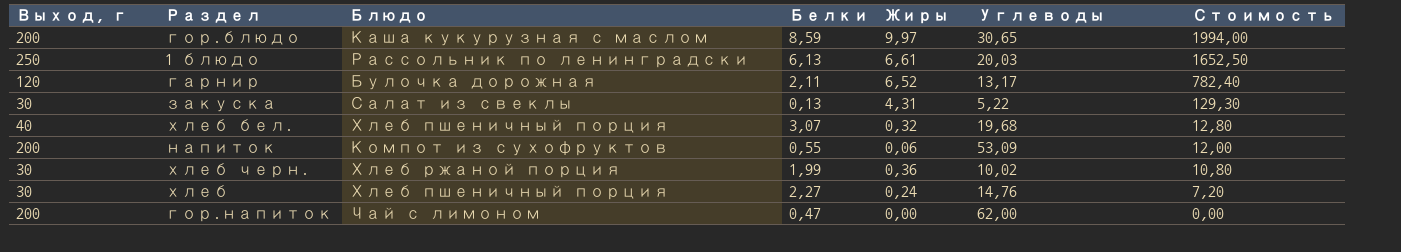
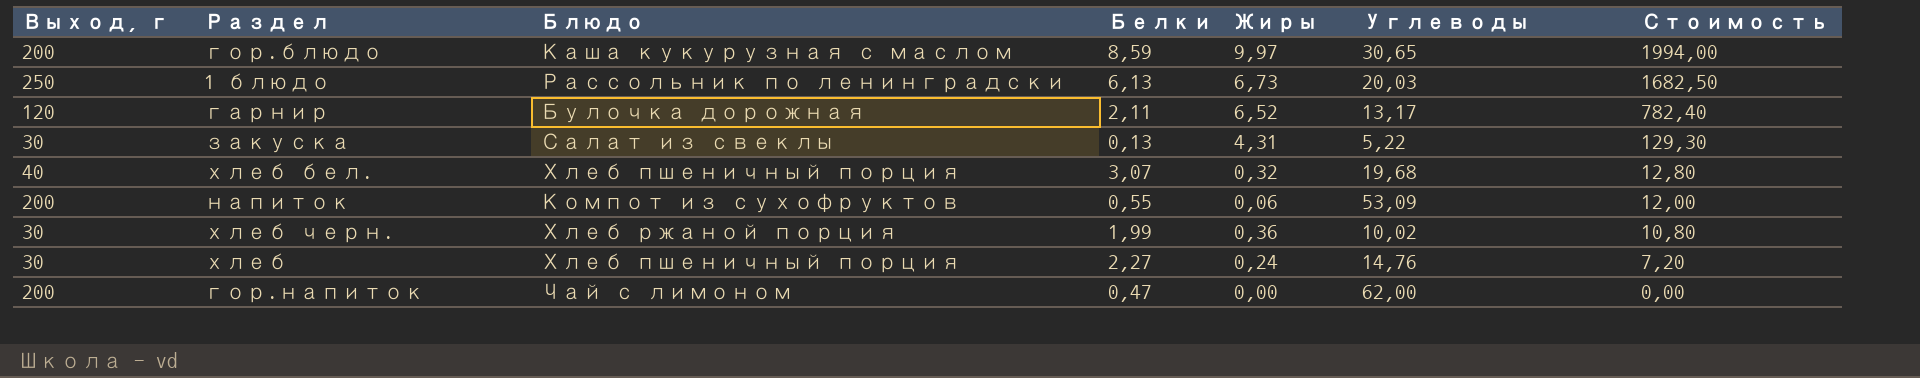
1 блюдо | Жиры: 6,61 -> 6,73
1 блюдо | Стоимость: 1652,50 -> 1682,50

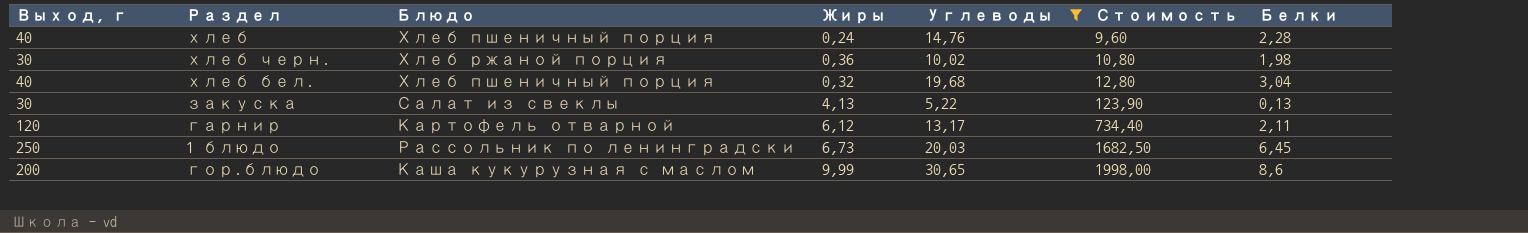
filter: none -> Углеводы <= 30,65
row order: Стоимость descending -> Стоимость ascending
column Белки | position: 4 -> 7
хлеб | Выход, г: 30 -> 40
хлеб | Стоимость: 7,20 -> 9,60
хлеб | Белки: 2,27 -> 2,28
хлеб черн. | Белки: 1,99 -> 1,98
хлеб бел. | Белки: 3,07 -> 3,04
закуска | Жиры: 4,31 -> 4,13
закуска | Стоимость: 129,30 -> 123,90
гарнир | Блюдо: Булочка дорожная -> Картофель отварной
гарнир | Жиры: 6,52 -> 6,12
гарнир | Стоимость: 782,40 -> 734,40
1 блюдо | Белки: 6,13 -> 6,45
гор.блюдо | Жиры: 9,97 -> 9,99
гор.блюдо | Стоимость: 1994,00 -> 1998,00
гор.блюдо | Белки: 8,59 -> 8,6

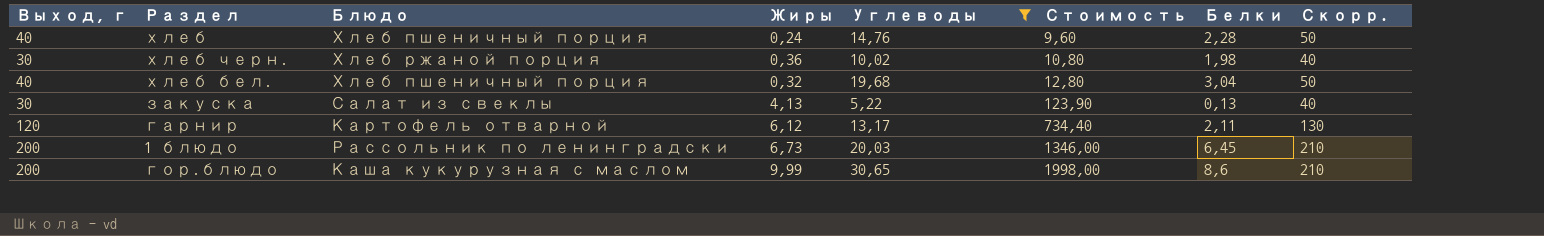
column Скорр. | formula: none -> [Выход, г] + 10
1 блюдо | Выход, г: 250 -> 200
1 блюдо | Стоимость: 1682,50 -> 1346,00

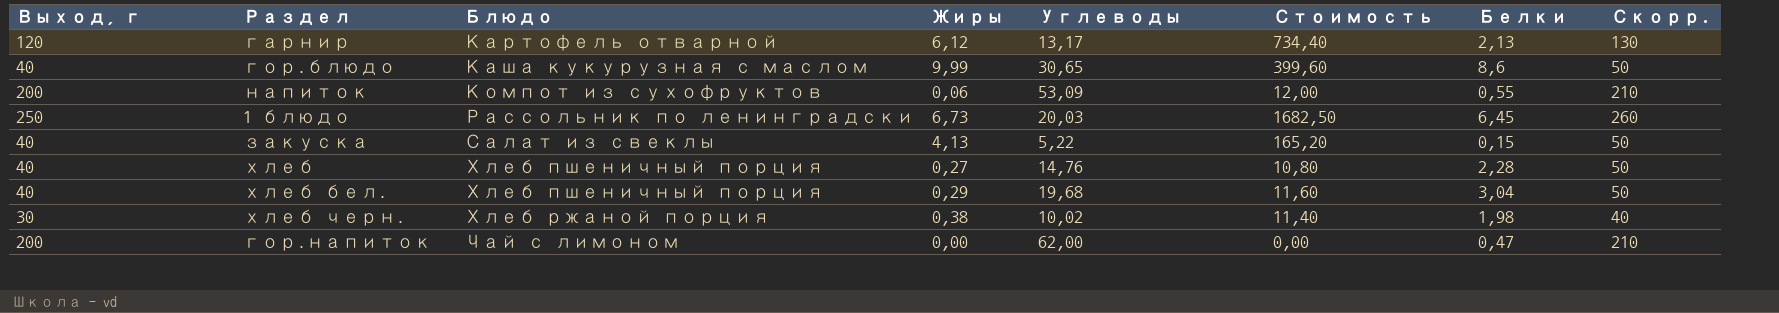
filter: Углеводы <= 30,65 -> none
row order: Стоимость ascending -> Блюдо ascending
гарнир | Белки: 2,11 -> 2,13
гор.блюдо | Выход, г: 200 -> 40
гор.блюдо | Стоимость: 1998,00 -> 399,60
гор.блюдо | Скорр.: 210 -> 50
1 блюдо | Выход, г: 200 -> 250
1 блюдо | Стоимость: 1346,00 -> 1682,50
1 блюдо | Скорр.: 210 -> 260
закуска | Выход, г: 30 -> 40
закуска | Стоимость: 123,90 -> 165,20
закуска | Белки: 0,13 -> 0,15
закуска | Скорр.: 40 -> 50
хлеб | Жиры: 0,24 -> 0,27
хлеб | Стоимость: 9,60 -> 10,80
хлеб бел. | Жиры: 0,32 -> 0,29
хлеб бел. | Стоимость: 12,80 -> 11,60
хлеб черн. | Жиры: 0,36 -> 0,38
хлеб черн. | Стоимость: 10,80 -> 11,40

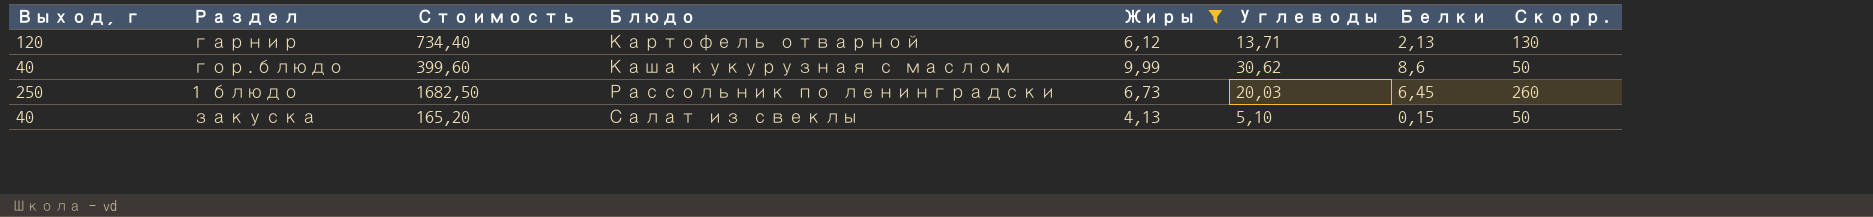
filter: none -> Жиры >= 4,13
column Стоимость | position: 6 -> 3
гарнир | Углеводы: 13,17 -> 13,71
гор.блюдо | Углеводы: 30,65 -> 30,62
закуска | Углеводы: 5,22 -> 5,10

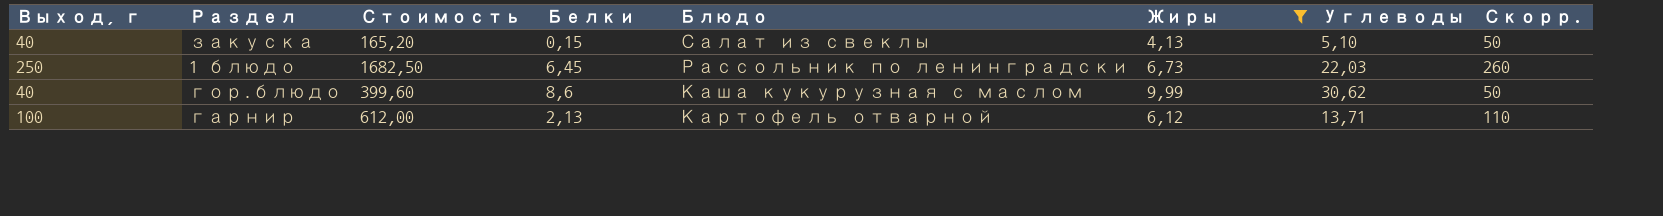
row order: Блюдо ascending -> Блюдо descending
column Белки | position: 7 -> 4
1 блюдо | Углеводы: 20,03 -> 22,03
гарнир | Выход, г: 120 -> 100
гарнир | Стоимость: 734,40 -> 612,00
гарнир | Скорр.: 130 -> 110

